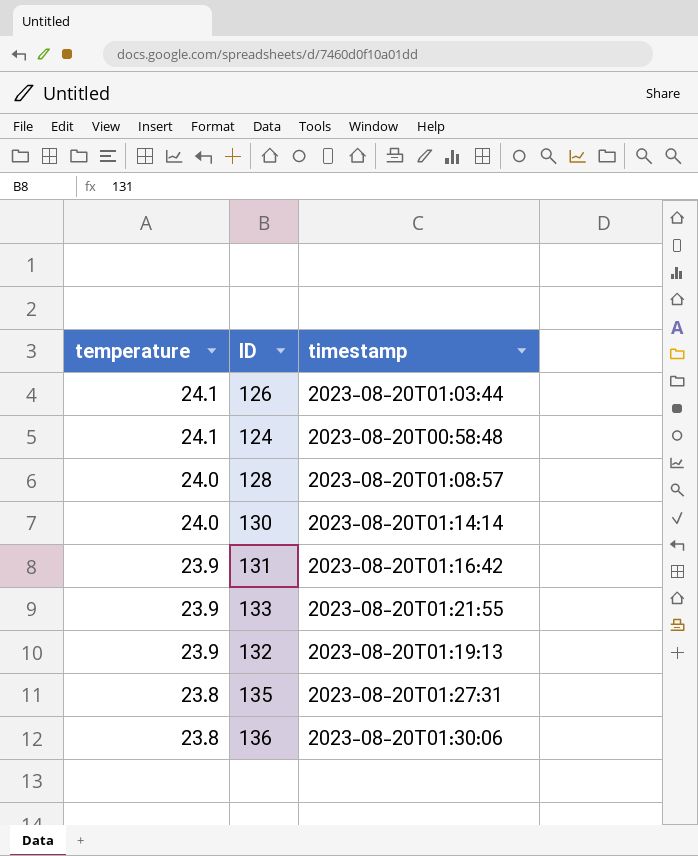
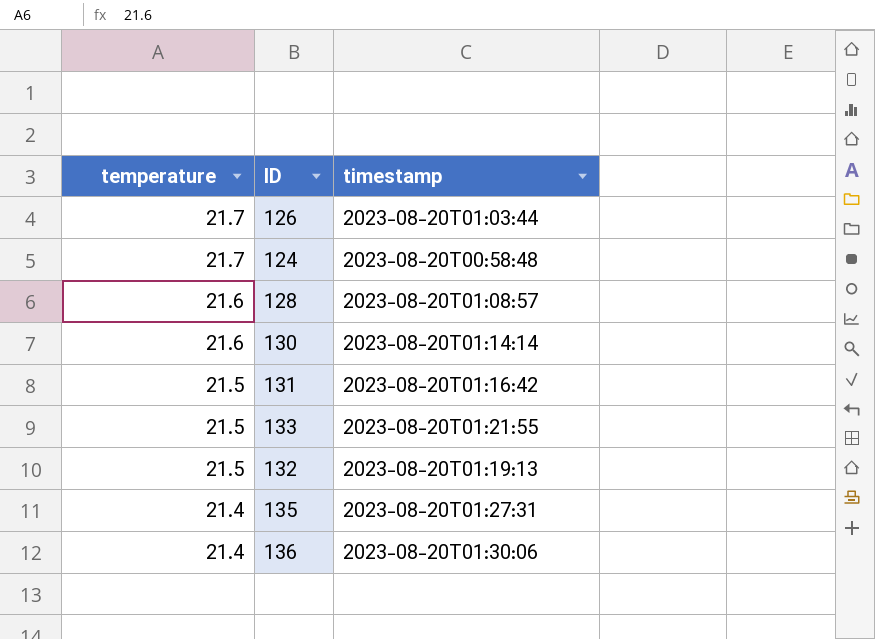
126 | temperature: 24.1 -> 21.7
124 | temperature: 24.1 -> 21.7
128 | temperature: 24.0 -> 21.6
130 | temperature: 24.0 -> 21.6
131 | temperature: 23.9 -> 21.5
133 | temperature: 23.9 -> 21.5
132 | temperature: 23.9 -> 21.5
135 | temperature: 23.8 -> 21.4
136 | temperature: 23.8 -> 21.4

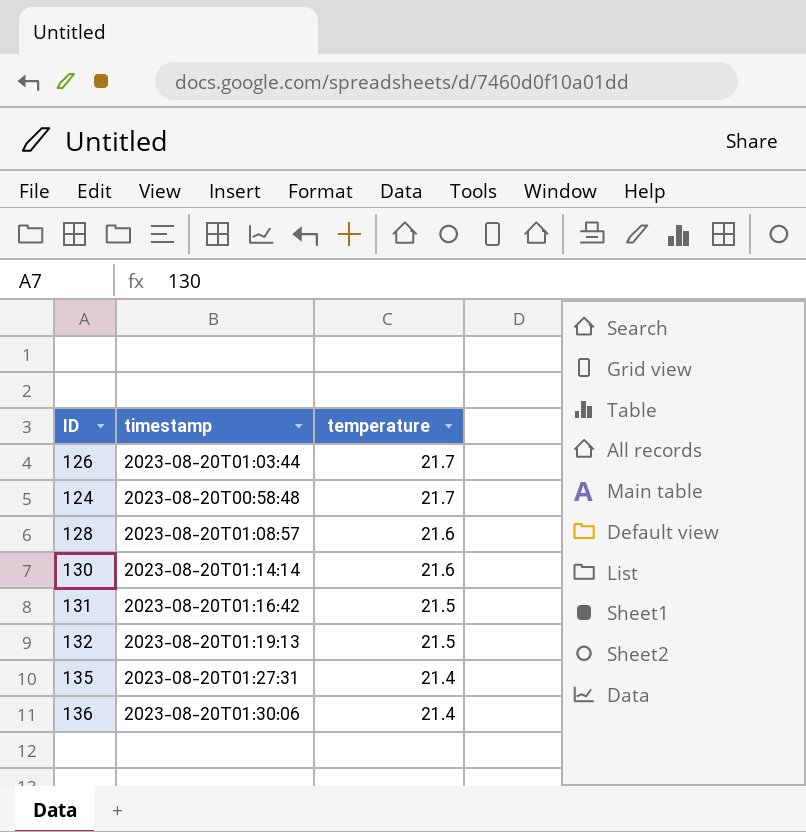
column temperature | position: 1 -> 3
row 133: 21.5 | 2023-08-20T01:21:55 -> none

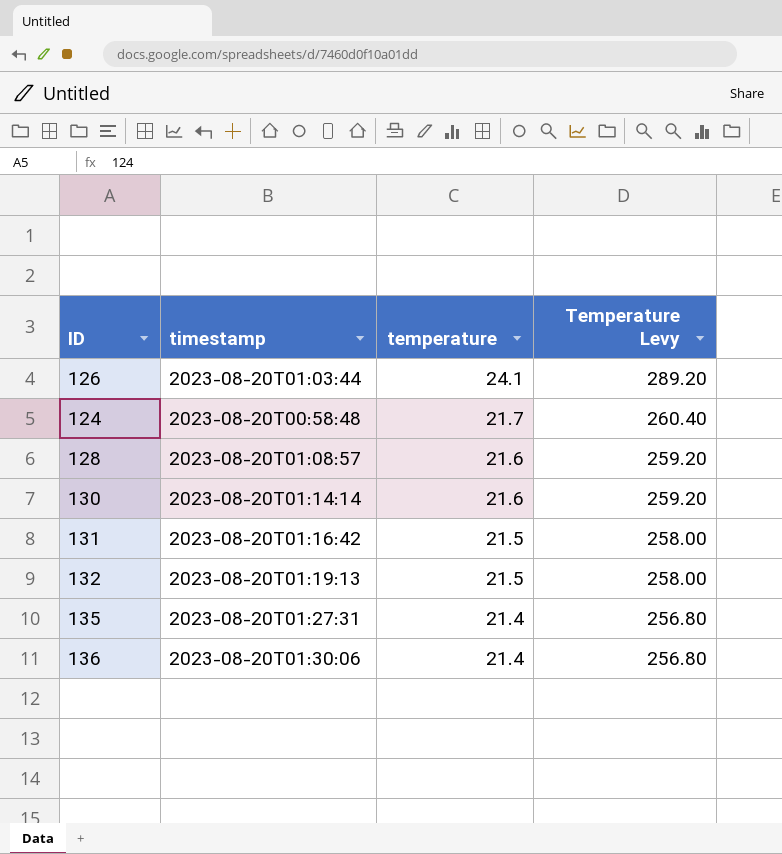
column Temperature Levy | formula: none -> [temperature] * 12
126 | temperature: 21.7 -> 24.1

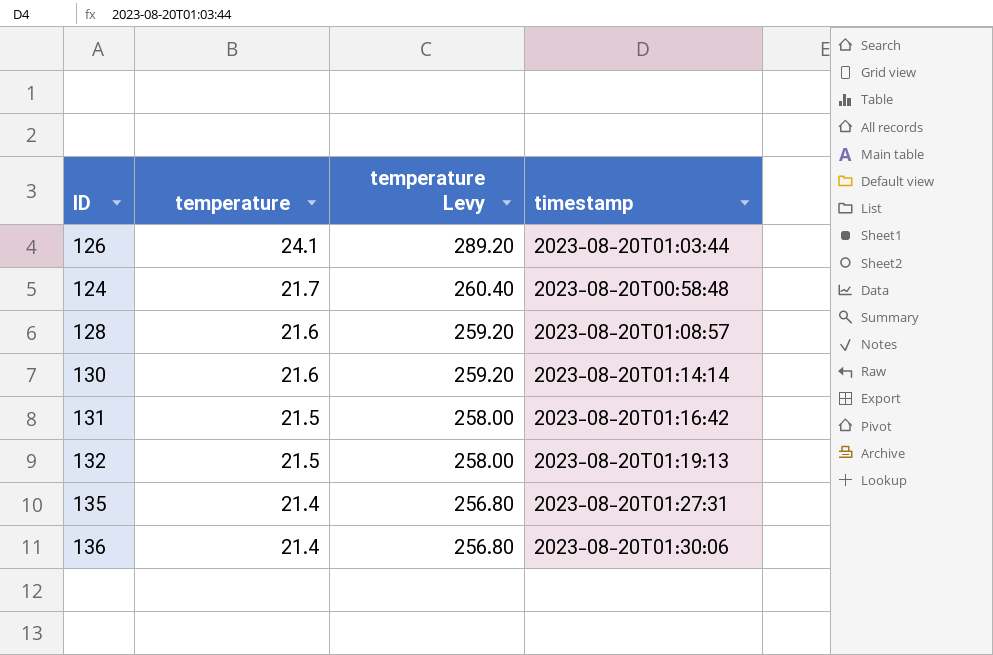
column name: Temperature Levy -> temperature Levy
column timestamp | position: 2 -> 4

